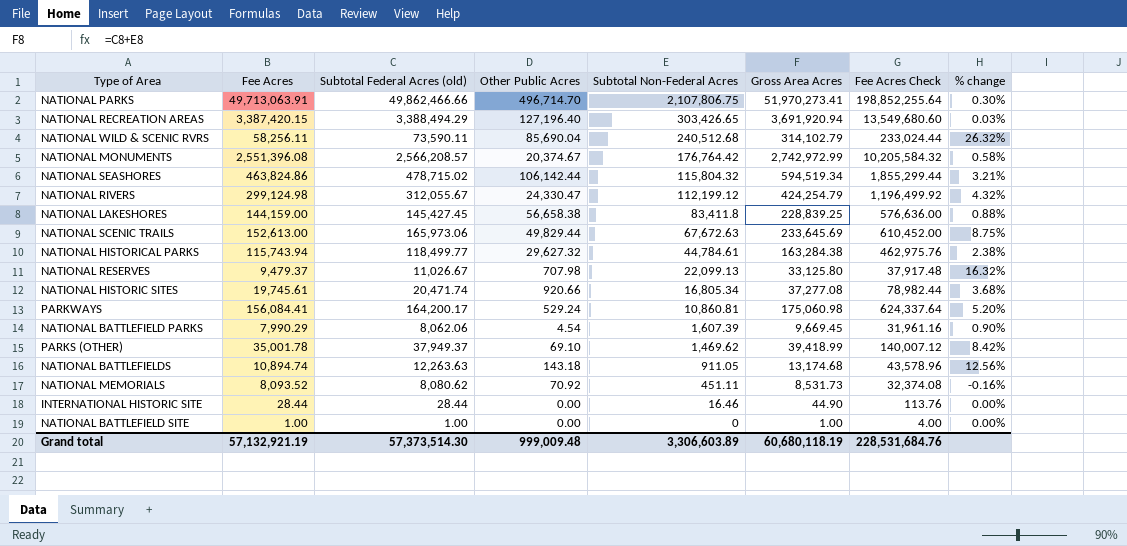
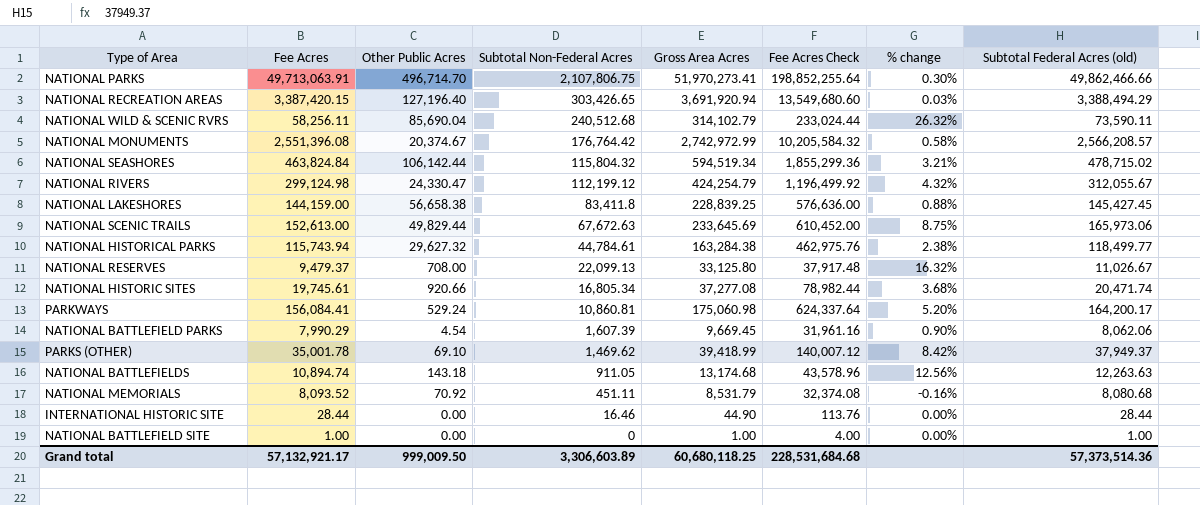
column Subtotal Federal Acres (old) | position: 3 -> 8
NATIONAL SEASHORES | Fee Acres: 463,824.86 -> 463,824.84
NATIONAL SEASHORES | Fee Acres Check: 1,855,299.44 -> 1,855,299.36
NATIONAL RESERVES | Other Public Acres: 707.98 -> 708.00
NATIONAL MEMORIALS | Gross Area Acres: 8,531.73 -> 8,531.79
NATIONAL MEMORIALS | Subtotal Federal Acres (old): 8,080.62 -> 8,080.68
Grand total | Fee Acres: 57,132,921.19 -> 57,132,921.17
Grand total | Other Public Acres: 999,009.48 -> 999,009.50
Grand total | Gross Area Acres: 60,680,118.19 -> 60,680,118.25
Grand total | Fee Acres Check: 228,531,684.76 -> 228,531,684.68
Grand total | Subtotal Federal Acres (old): 57,373,514.30 -> 57,373,514.36

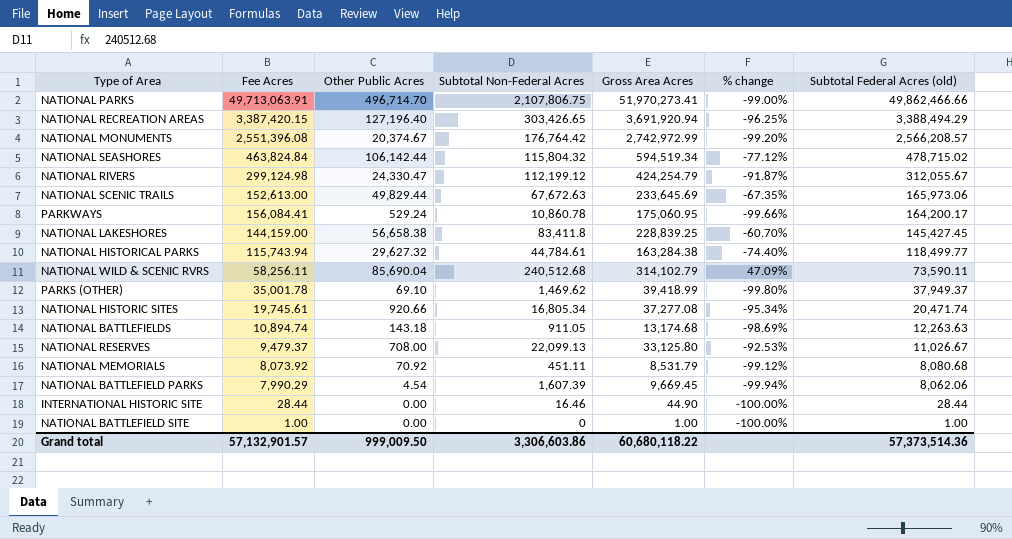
row order: Subtotal Non-Federal Acres descending -> Subtotal Federal Acres (old) descending
column Fee Acres Check | formula: [Fee Acres] * 4 -> none
column % change | formula: ([Subtotal Federal Acres (old)] - [Fee Acres]) / [Fee Acres] -> ([Other Public Acres] - [Fee Acres]) / [Fee Acres]
PARKWAYS | Subtotal Non-Federal Acres: 10,860.81 -> 10,860.78
PARKWAYS | Gross Area Acres: 175,060.98 -> 175,060.95
NATIONAL MEMORIALS | Fee Acres: 8,093.52 -> 8,073.92
Grand total | Fee Acres: 57,132,921.17 -> 57,132,901.57
Grand total | Subtotal Non-Federal Acres: 3,306,603.89 -> 3,306,603.86
Grand total | Gross Area Acres: 60,680,118.25 -> 60,680,118.22

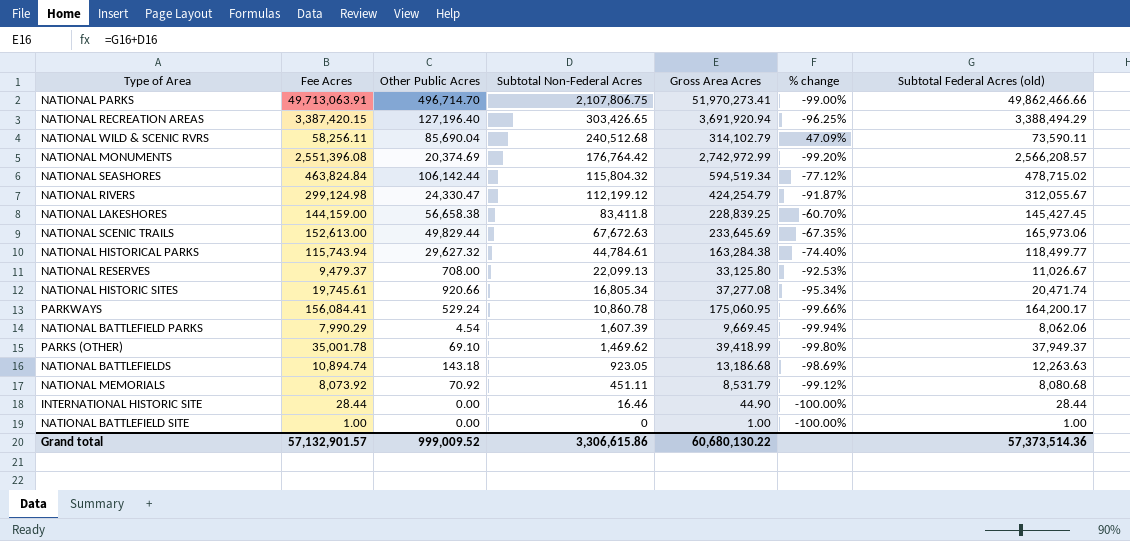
row order: Subtotal Federal Acres (old) descending -> Subtotal Non-Federal Acres descending
NATIONAL MONUMENTS | Other Public Acres: 20,374.67 -> 20,374.69
NATIONAL BATTLEFIELDS | Subtotal Non-Federal Acres: 911.05 -> 923.05
NATIONAL BATTLEFIELDS | Gross Area Acres: 13,174.68 -> 13,186.68
Grand total | Other Public Acres: 999,009.50 -> 999,009.52
Grand total | Subtotal Non-Federal Acres: 3,306,603.86 -> 3,306,615.86
Grand total | Gross Area Acres: 60,680,118.22 -> 60,680,130.22

